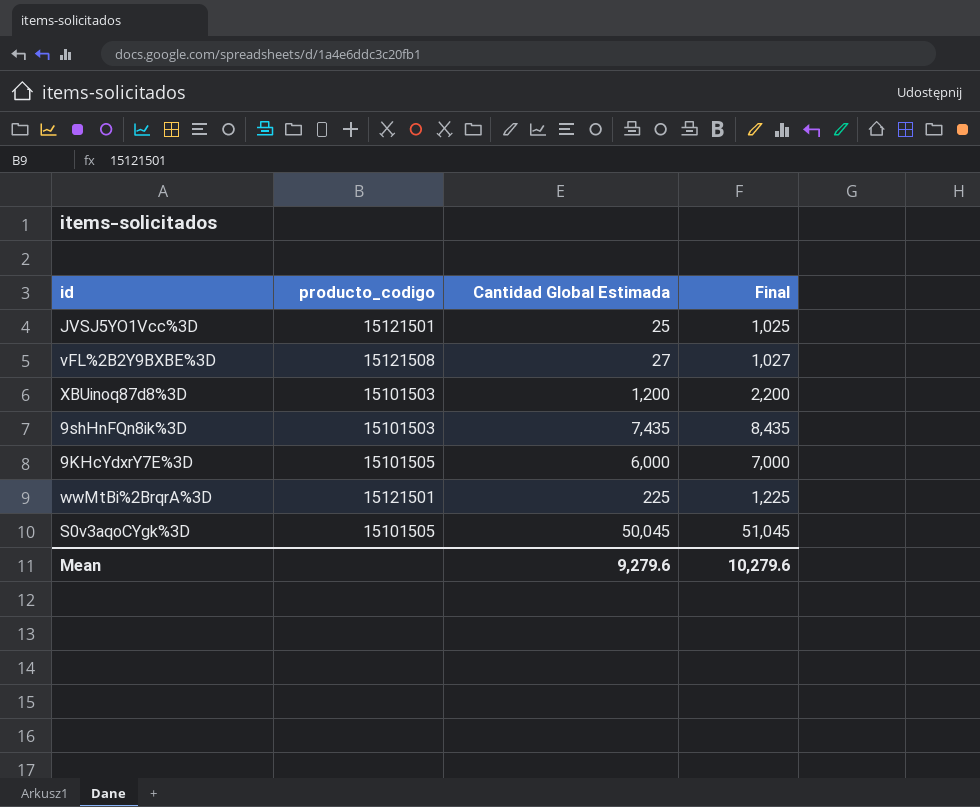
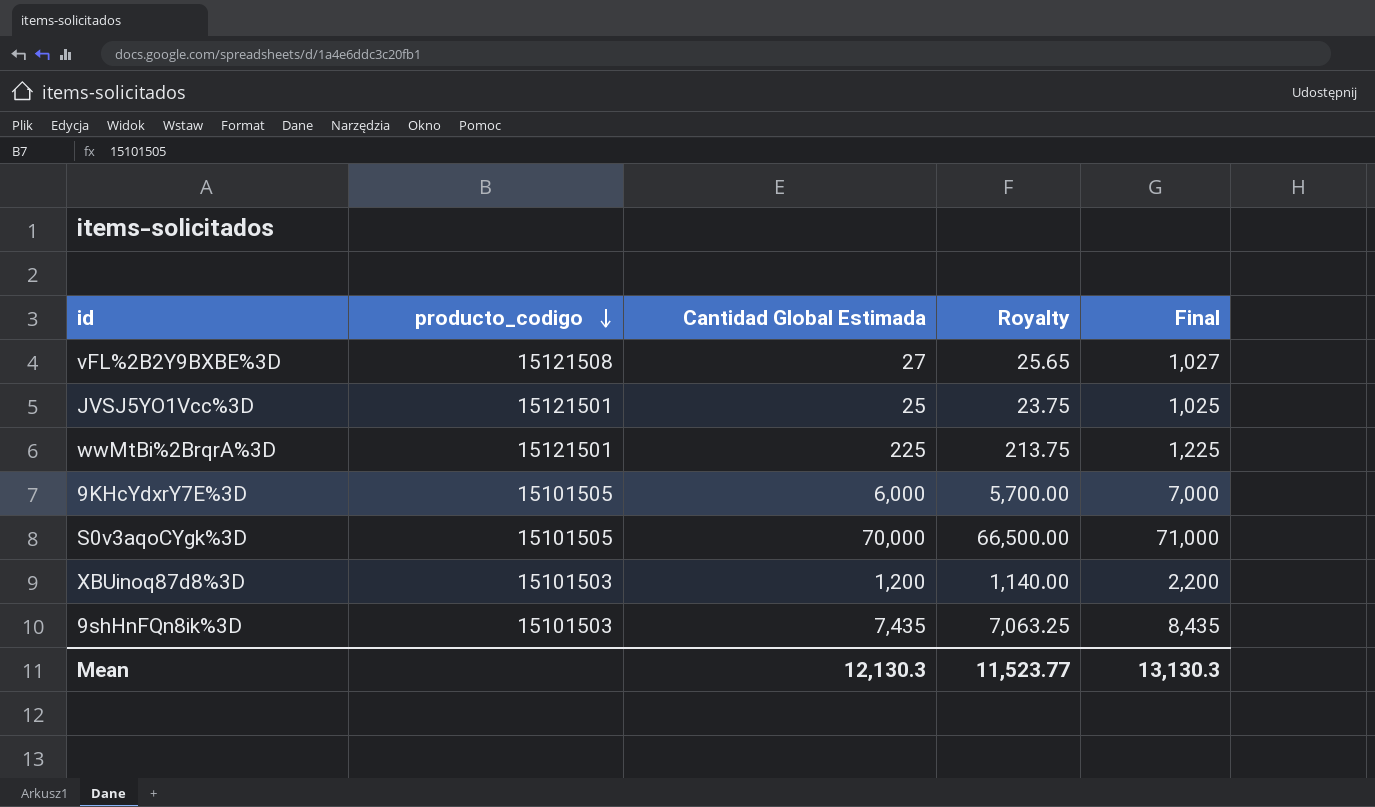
row order: none -> producto_codigo descending
column Royalty | formula: none -> [Cantidad Global Estimada] * 0.95
S0v3aqoCYgk%3D | Cantidad Global Estimada: 50,045 -> 70,000
S0v3aqoCYgk%3D | Final: 51,045 -> 71,000
Mean | Cantidad Global Estimada: 9,279.6 -> 12,130.3
Mean | Final: 10,279.6 -> 13,130.3

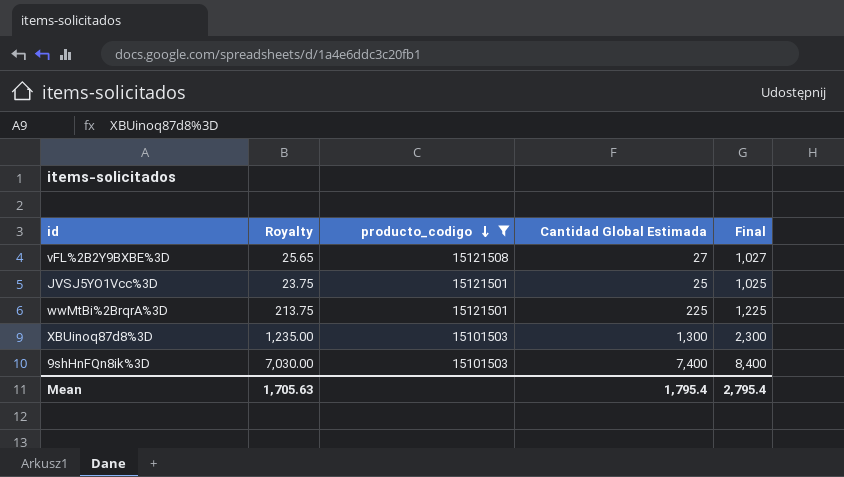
filter: none -> producto_codigo != 15101505
column Royalty | position: 4 -> 2
XBUinoq87d8%3D | Royalty: 1,140.00 -> 1,235.00
XBUinoq87d8%3D | Cantidad Global Estimada: 1,200 -> 1,300
XBUinoq87d8%3D | Final: 2,200 -> 2,300
9shHnFQn8ik%3D | Royalty: 7,063.25 -> 7,030.00
9shHnFQn8ik%3D | Cantidad Global Estimada: 7,435 -> 7,400
9shHnFQn8ik%3D | Final: 8,435 -> 8,400
Mean | Royalty: 11,523.77 -> 1,705.63
Mean | Cantidad Global Estimada: 12,130.3 -> 1,795.4
Mean | Final: 13,130.3 -> 2,795.4

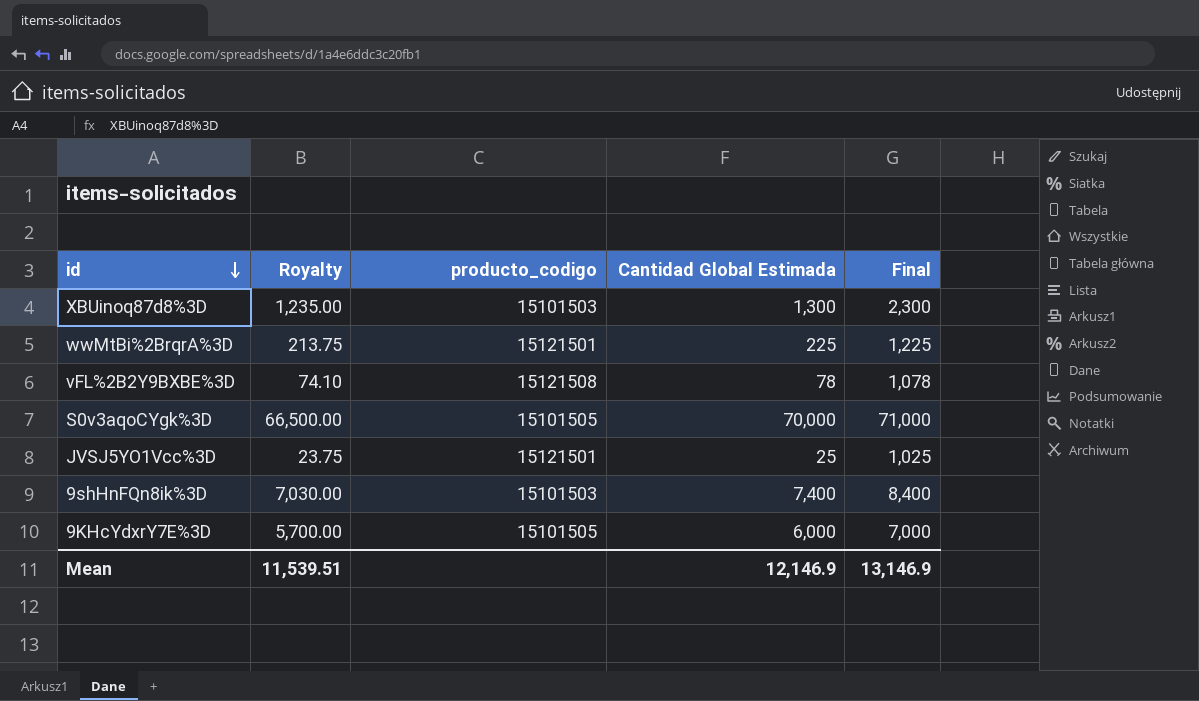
filter: producto_codigo != 15101505 -> none
row order: producto_codigo descending -> id descending
vFL%2B2Y9BXBE%3D | Royalty: 25.65 -> 74.10
vFL%2B2Y9BXBE%3D | Cantidad Global Estimada: 27 -> 78
vFL%2B2Y9BXBE%3D | Final: 1,027 -> 1,078
Mean | Royalty: 1,705.63 -> 11,539.51
Mean | Cantidad Global Estimada: 1,795.4 -> 12,146.9
Mean | Final: 2,795.4 -> 13,146.9

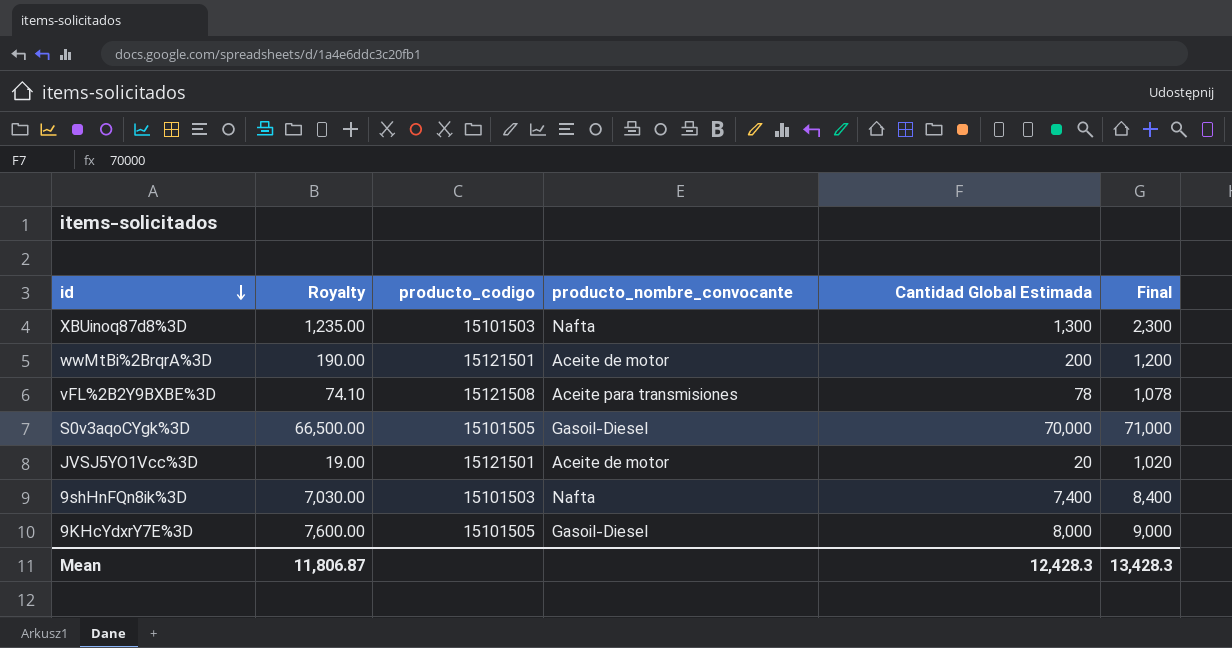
column producto_nombre_convocante | position: none -> 4
wwMtBi%2BrqrA%3D | Royalty: 213.75 -> 190.00
wwMtBi%2BrqrA%3D | Cantidad Global Estimada: 225 -> 200
wwMtBi%2BrqrA%3D | Final: 1,225 -> 1,200
JVSJ5YO1Vcc%3D | Royalty: 23.75 -> 19.00
JVSJ5YO1Vcc%3D | Cantidad Global Estimada: 25 -> 20
JVSJ5YO1Vcc%3D | Final: 1,025 -> 1,020
9KHcYdxrY7E%3D | Royalty: 5,700.00 -> 7,600.00
9KHcYdxrY7E%3D | Cantidad Global Estimada: 6,000 -> 8,000
9KHcYdxrY7E%3D | Final: 7,000 -> 9,000
Mean | Royalty: 11,539.51 -> 11,806.87
Mean | Cantidad Global Estimada: 12,146.9 -> 12,428.3
Mean | Final: 13,146.9 -> 13,428.3

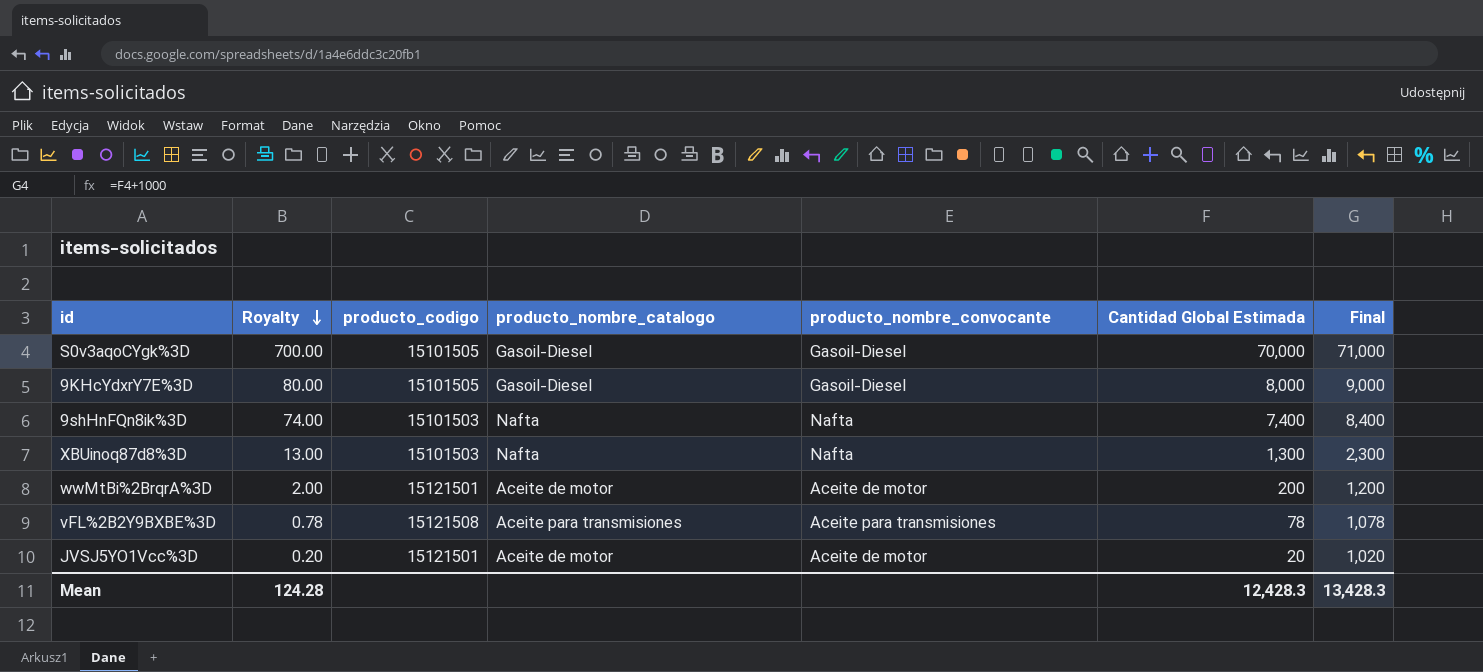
row order: id descending -> Royalty descending
column Royalty | formula: [Cantidad Global Estimada] * 0.95 -> [Cantidad Global Estimada] * 0.01
column producto_nombre_catalogo | position: none -> 4
Mean | Royalty: 11,806.87 -> 124.28

